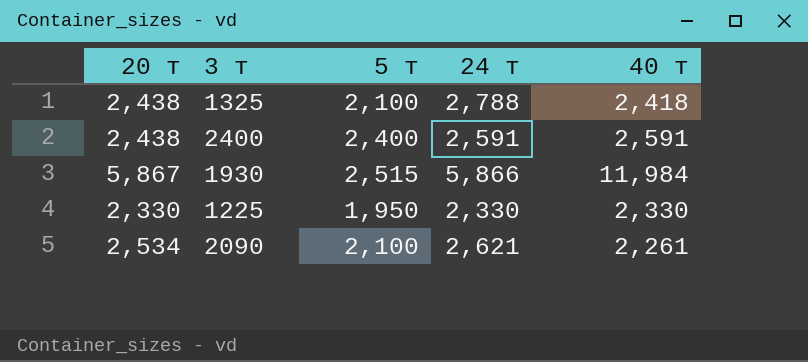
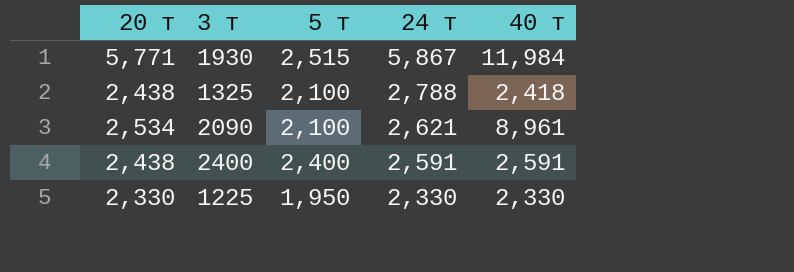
row order: none -> 24 т descending
1930 | 20 т: 5,867 -> 5,771
1930 | 24 т: 5,866 -> 5,867
2090 | 40 т: 2,261 -> 8,961

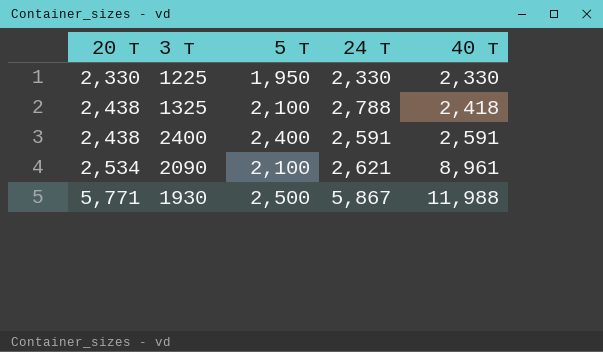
row order: 24 т descending -> 20 т ascending
1930 | 5 т: 2,515 -> 2,500
1930 | 40 т: 11,984 -> 11,988

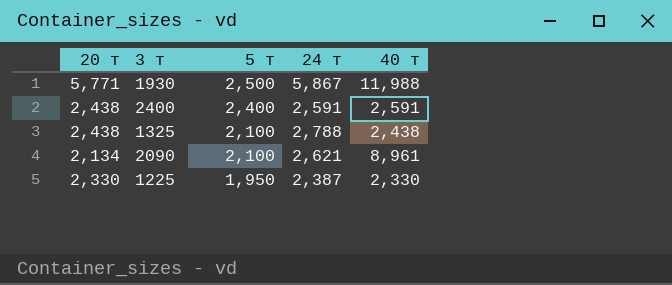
row order: 20 т ascending -> 5 т descending
1325 | 40 т: 2,418 -> 2,438
2090 | 20 т: 2,534 -> 2,134
1225 | 24 т: 2,330 -> 2,387

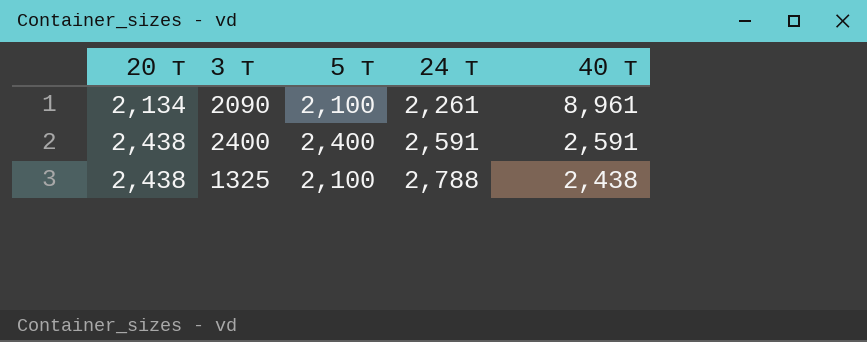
row order: 5 т descending -> 20 т ascending
row 1930: 5,771 | 2,500 | 5,867 | 11,988 -> none
row 1225: 2,330 | 1,950 | 2,387 | 2,330 -> none
2090 | 24 т: 2,621 -> 2,261

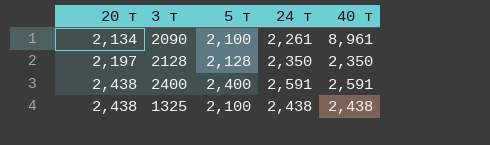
row 2128: none -> 2,197 | 2,128 | 2,350 | 2,350
1325 | 24 т: 2,788 -> 2,438

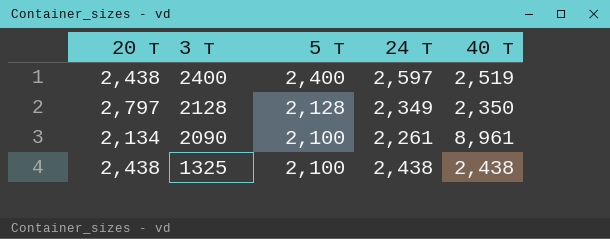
row order: 20 т ascending -> 3 т descending
2400 | 24 т: 2,591 -> 2,597
2400 | 40 т: 2,591 -> 2,519
2128 | 20 т: 2,197 -> 2,797
2128 | 24 т: 2,350 -> 2,349

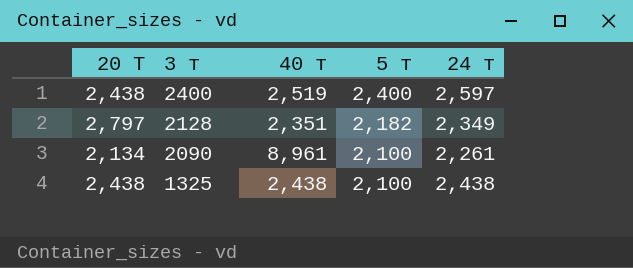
column name: 20 т -> 20 Т
column 40 т | position: 5 -> 3
2128 | 40 т: 2,350 -> 2,351
2128 | 5 т: 2,128 -> 2,182

